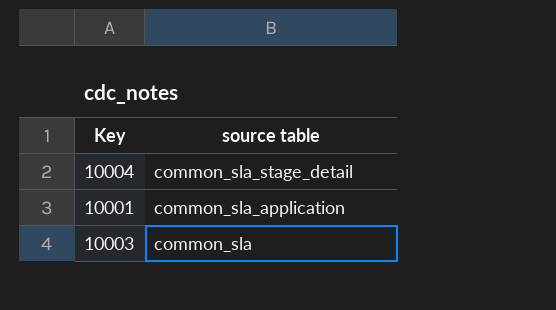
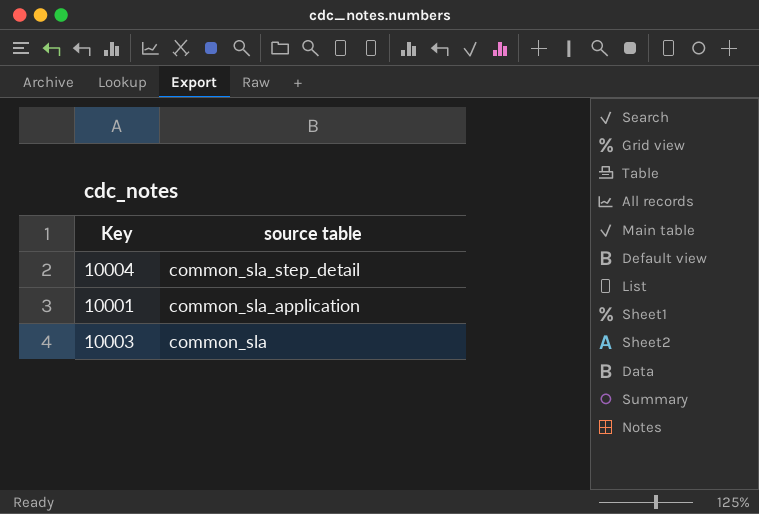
10004 | source table: common_sla_stage_detail -> common_sla_step_detail

